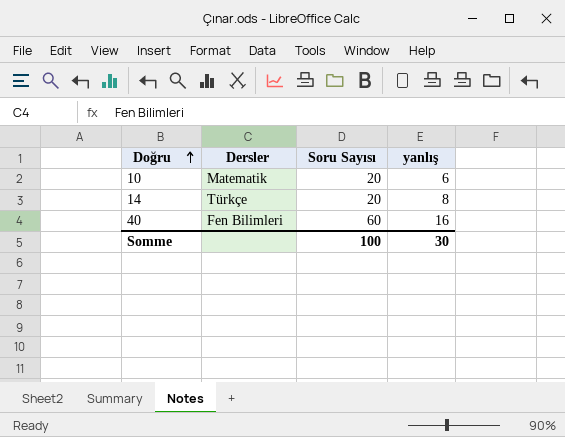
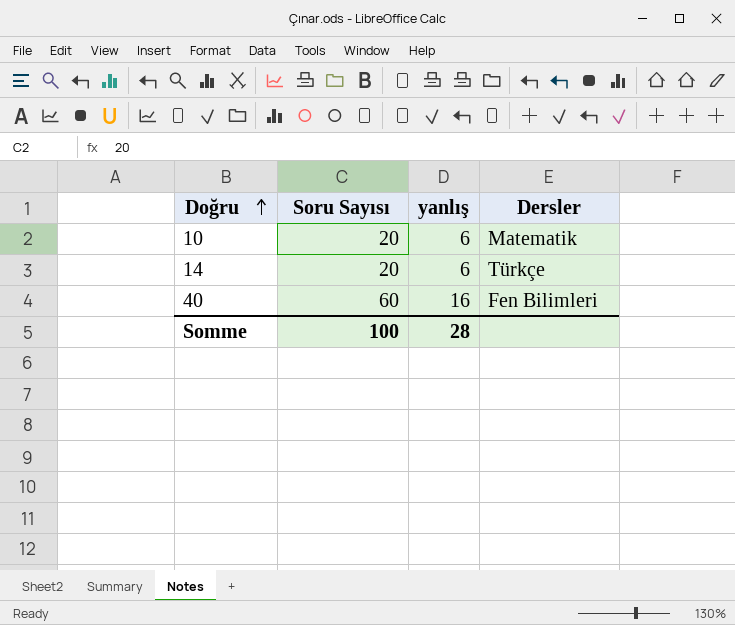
column Dersler | position: 2 -> 4
14 | yanlış: 8 -> 6
Somme | yanlış: 30 -> 28

